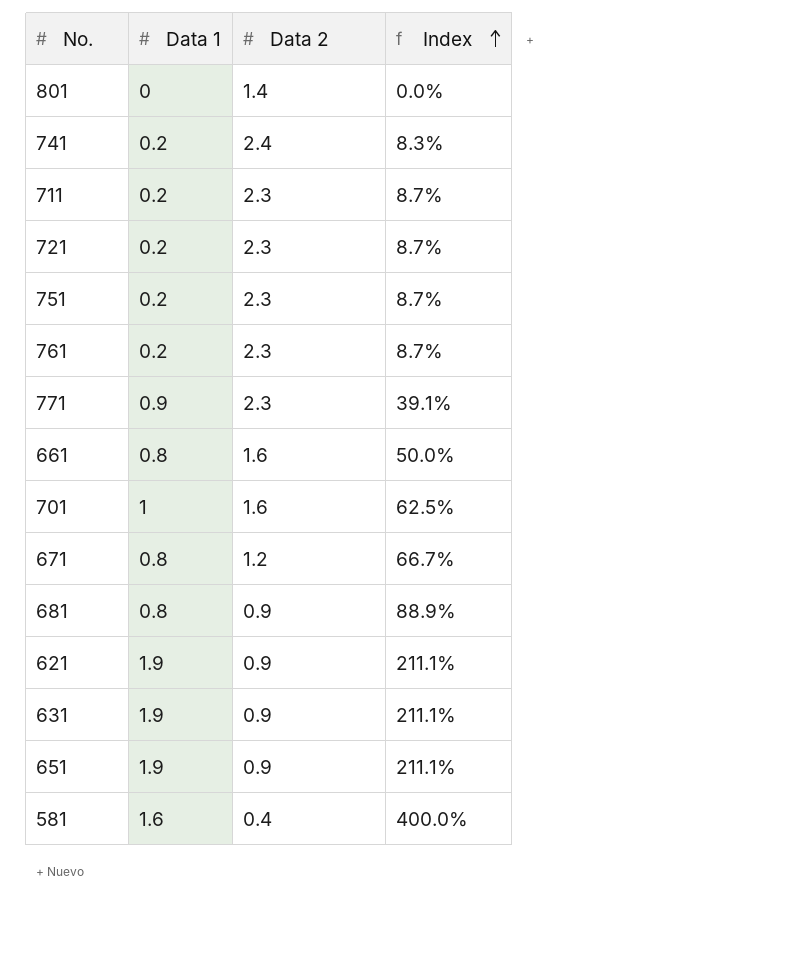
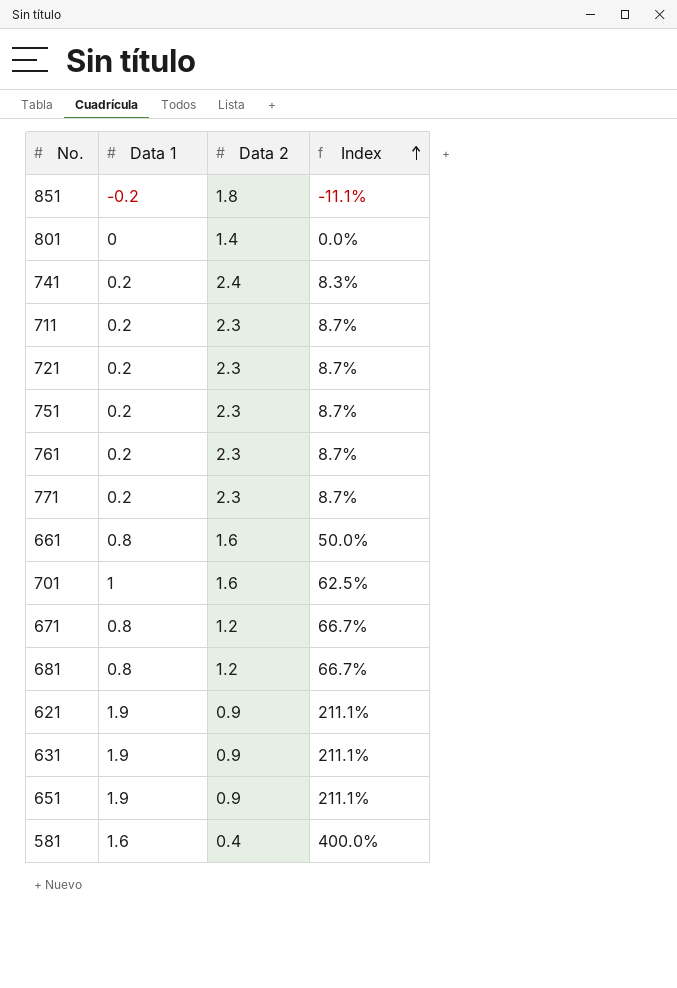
row 851: none -> -0.2 | 1.8 | -11.1%
771 | Data 1: 0.9 -> 0.2
771 | Index: 39.1% -> 8.7%
681 | Data 2: 0.9 -> 1.2
681 | Index: 88.9% -> 66.7%

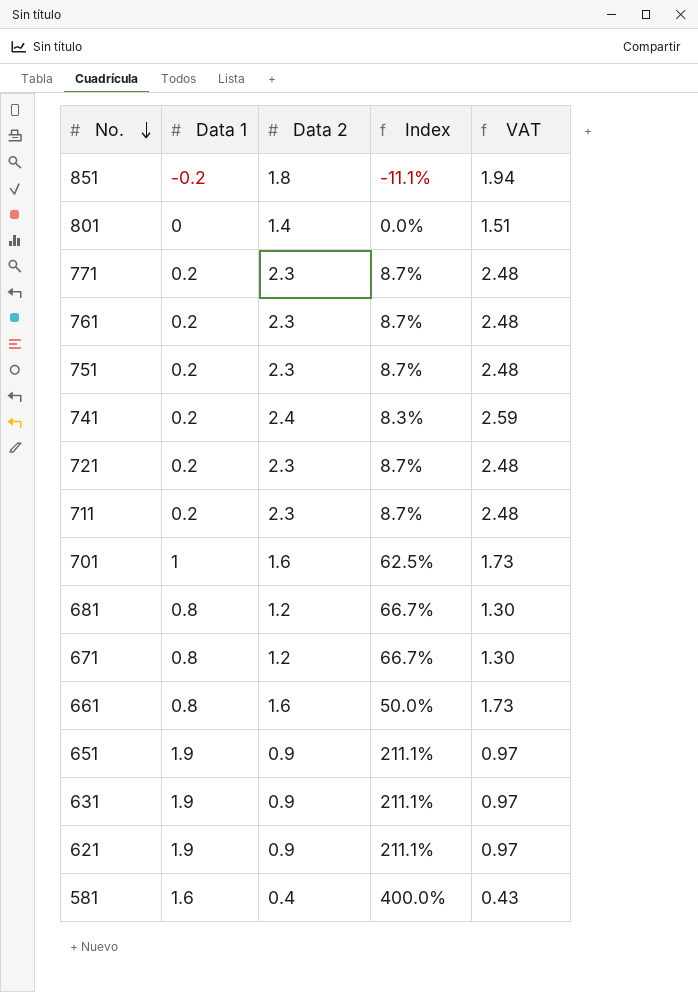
row order: Index ascending -> No. descending
column VAT | formula: none -> [Data 2] * 1.08

